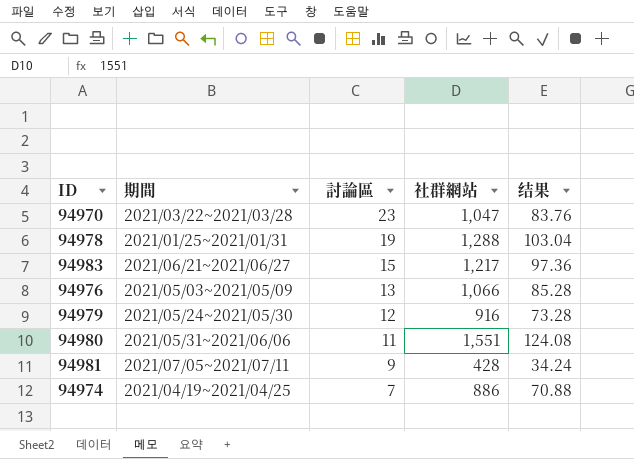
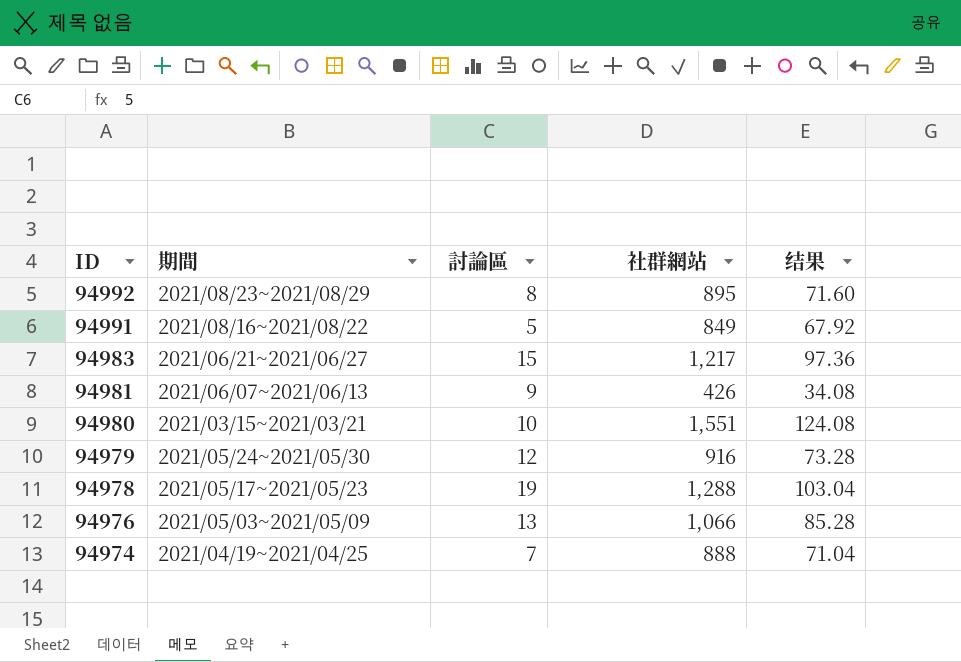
row order: 討論區 descending -> ID descending
row 94970: 2021/03/22~2021/03/28 | 23 | 1,047 | 83.76 -> none
row 94992: none -> 2021/08/23~2021/08/29 | 8 | 895 | 71.60
row 94991: none -> 2021/08/16~2021/08/22 | 5 | 849 | 67.92
94981 | 期間: 2021/07/05~2021/07/11 -> 2021/06/07~2021/06/13
94981 | 社群網站: 428 -> 426
94981 | 结果: 34.24 -> 34.08
94980 | 期間: 2021/05/31~2021/06/06 -> 2021/03/15~2021/03/21
94980 | 討論區: 11 -> 10
94978 | 期間: 2021/01/25~2021/01/31 -> 2021/05/17~2021/05/23
94974 | 社群網站: 886 -> 888
94974 | 结果: 70.88 -> 71.04

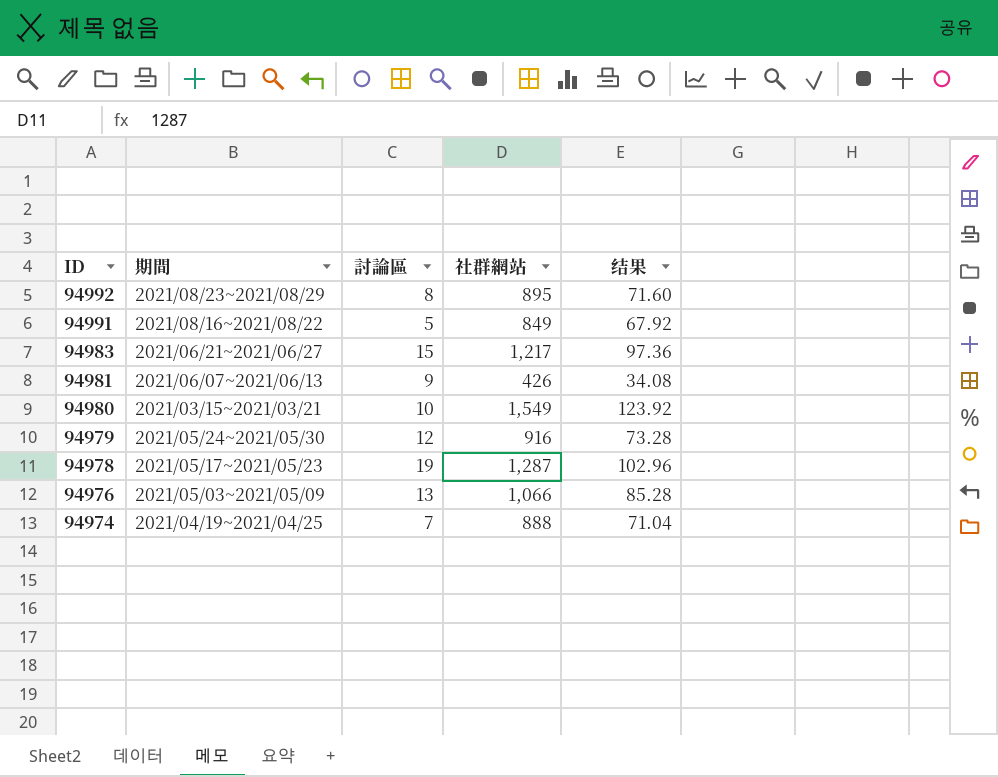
94980 | 社群網站: 1,551 -> 1,549
94980 | 结果: 124.08 -> 123.92
94978 | 社群網站: 1,288 -> 1,287
94978 | 结果: 103.04 -> 102.96

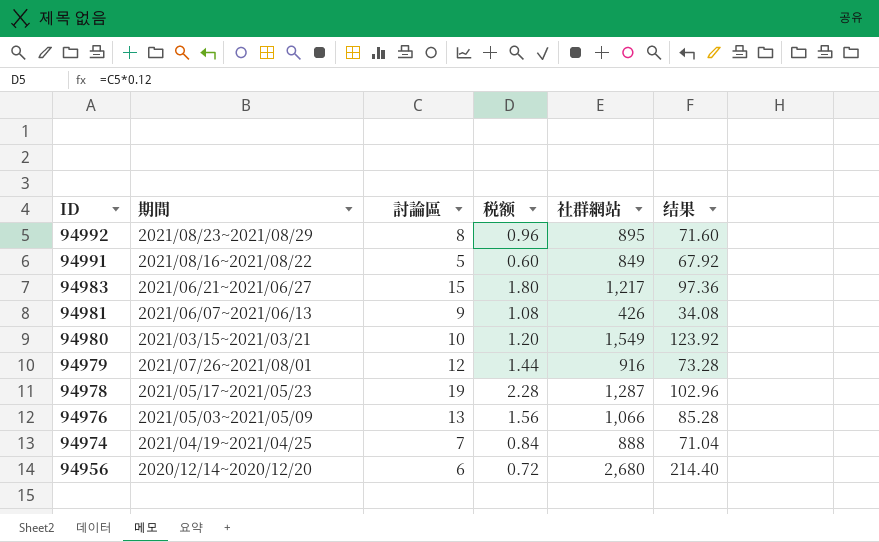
column 税额 | formula: none -> [討論區] * 0.12
94979 | 期間: 2021/05/24~2021/05/30 -> 2021/07/26~2021/08/01
row 94956: none -> 2020/12/14~2020/12/20 | 6 | 0.72 | 2,680 | 214.40

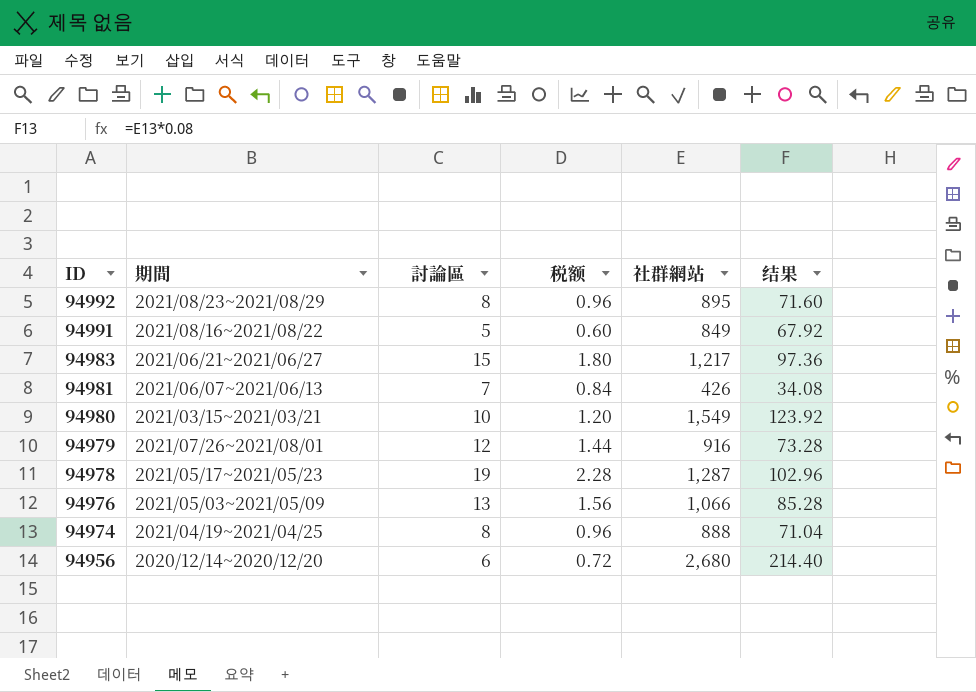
94981 | 討論區: 9 -> 7
94981 | 税额: 1.08 -> 0.84
94974 | 討論區: 7 -> 8
94974 | 税额: 0.84 -> 0.96

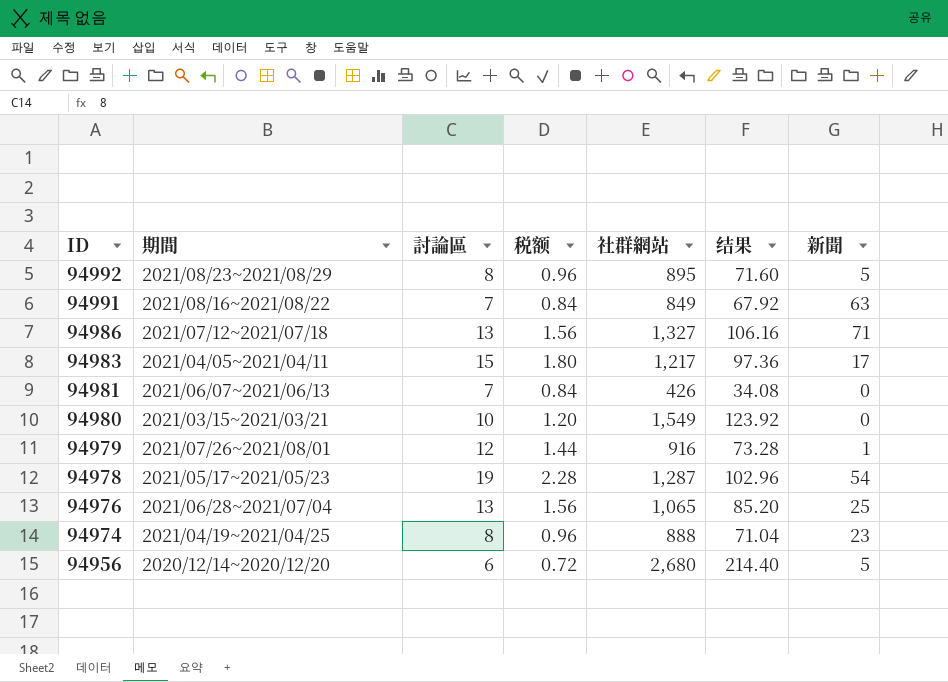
column 新聞 | position: none -> 7
94991 | 討論區: 5 -> 7
94991 | 税额: 0.60 -> 0.84
row 94986: none -> 2021/07/12~2021/07/18 | 13 | 1.56 | 1,327 | 106.16 | 71
94983 | 期間: 2021/06/21~2021/06/27 -> 2021/04/05~2021/04/11
94976 | 期間: 2021/05/03~2021/05/09 -> 2021/06/28~2021/07/04
94976 | 社群網站: 1,066 -> 1,065
94976 | 结果: 85.28 -> 85.20

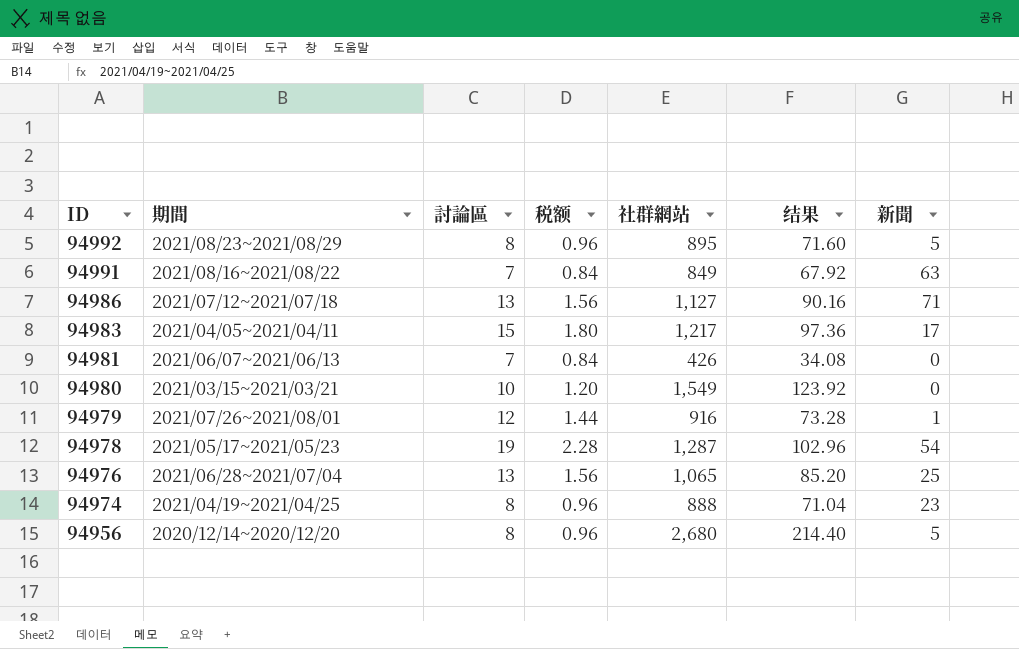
94986 | 社群網站: 1,327 -> 1,127
94986 | 结果: 106.16 -> 90.16
94956 | 討論區: 6 -> 8
94956 | 税额: 0.72 -> 0.96

